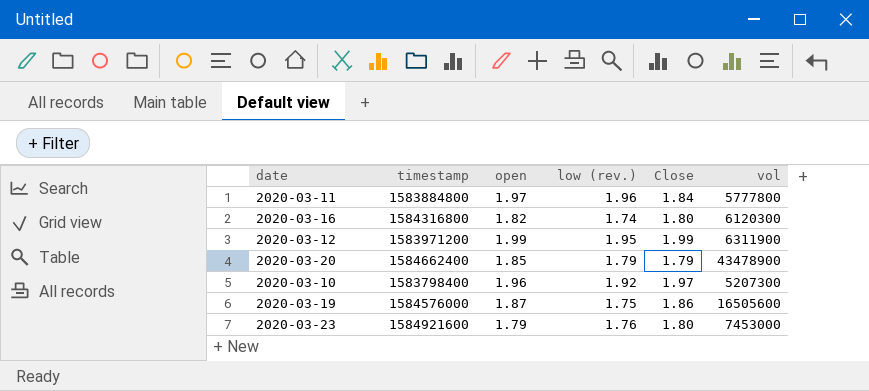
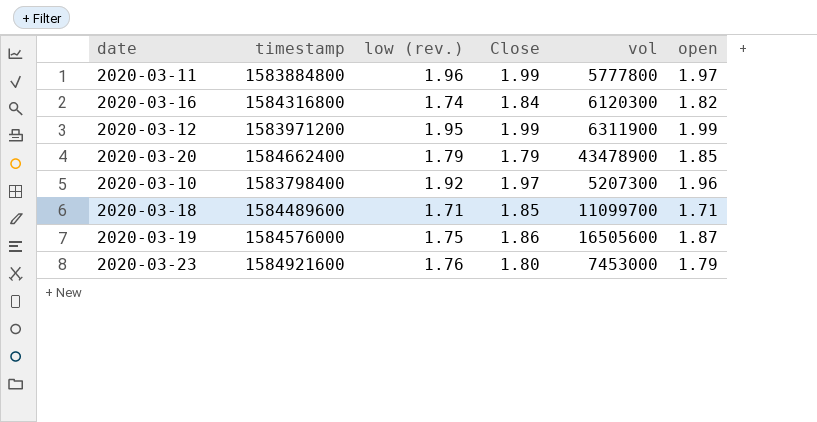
column open | position: 3 -> 6
2020-03-11 | Close: 1.84 -> 1.99
2020-03-16 | Close: 1.80 -> 1.84
row 2020-03-18: none -> 1584489600 | 1.71 | 1.85 | 11099700 | 1.71

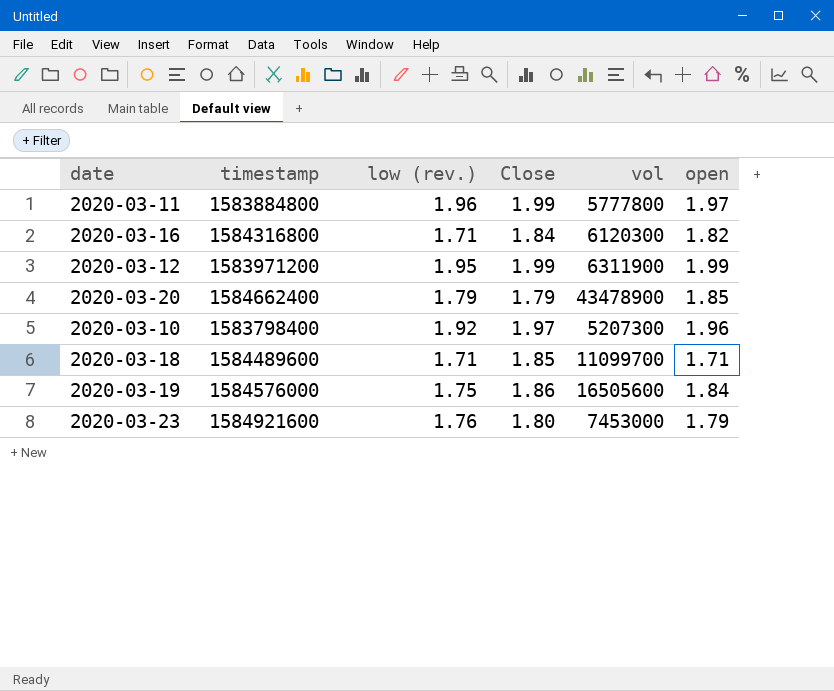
2020-03-16 | low (rev.): 1.74 -> 1.71
2020-03-19 | open: 1.87 -> 1.84

